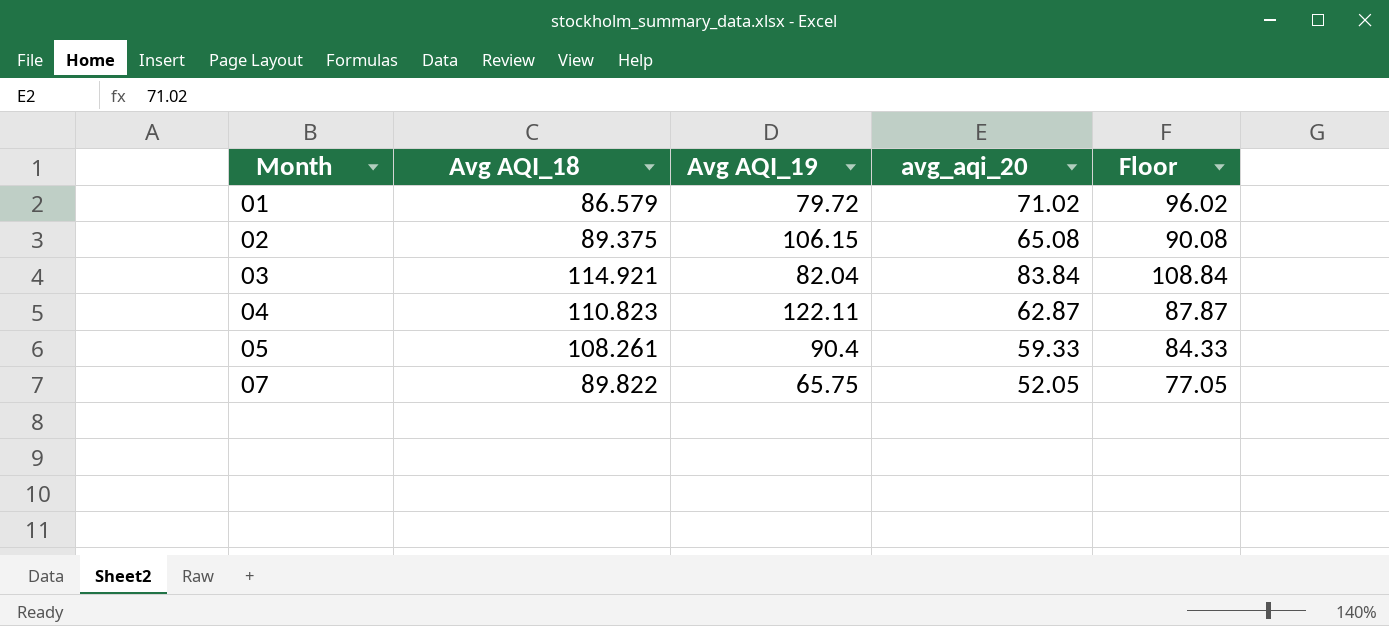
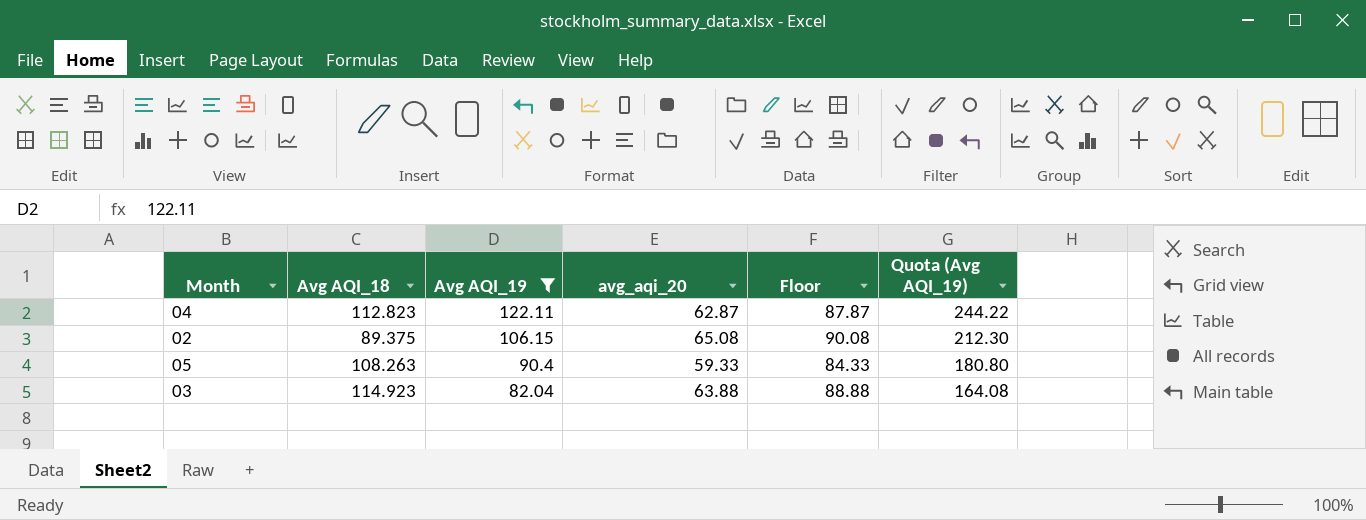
filter: none -> Avg AQI_19 >= 82.04
row order: Month ascending -> Avg AQI_19 descending
column Quota (Avg AQI_19) | formula: none -> [Avg AQI_19] * 2
04 | Avg AQI_18: 110.823 -> 112.823
05 | Avg AQI_18: 108.261 -> 108.263
03 | Avg AQI_18: 114.921 -> 114.923
03 | avg_aqi_20: 83.84 -> 63.88
03 | Floor: 108.84 -> 88.88

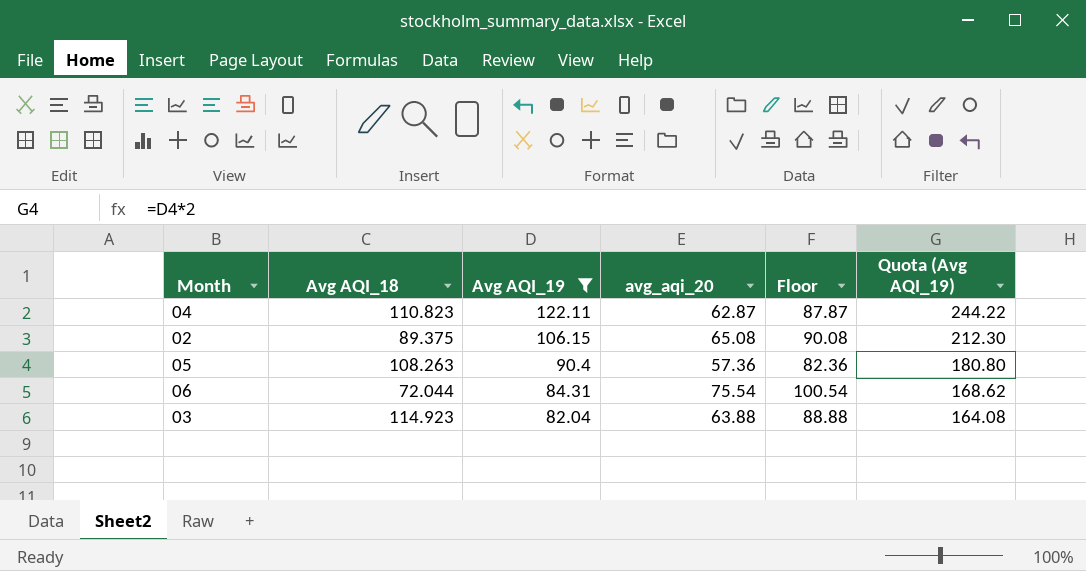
04 | Avg AQI_18: 112.823 -> 110.823
05 | avg_aqi_20: 59.33 -> 57.36
05 | Floor: 84.33 -> 82.36
row 06: none -> 72.044 | 84.31 | 75.54 | 100.54 | 168.62

